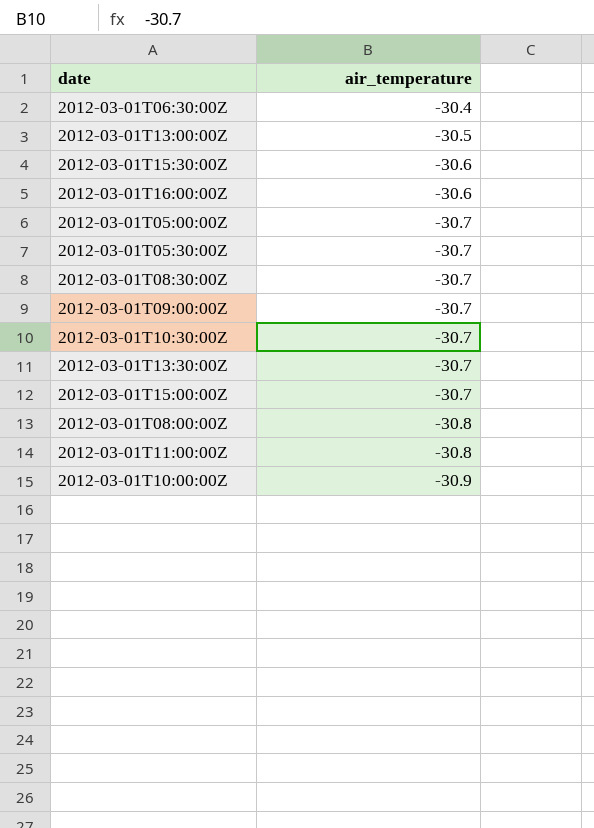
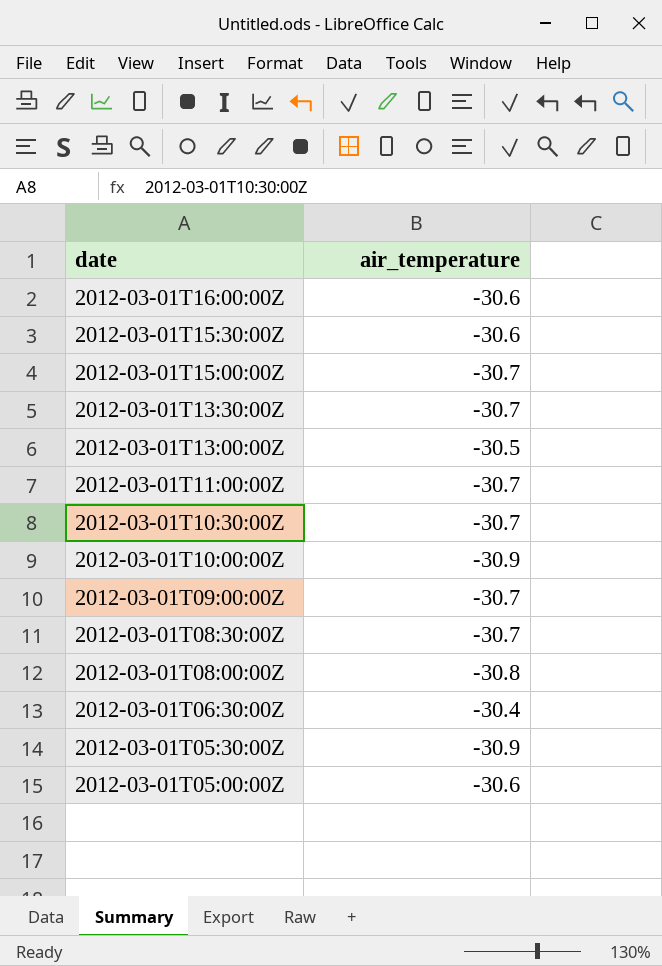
row order: air_temperature descending -> date descending
2012-03-01T11:00:00Z | air_temperature: -30.8 -> -30.7
2012-03-01T05:30:00Z | air_temperature: -30.7 -> -30.9
2012-03-01T05:00:00Z | air_temperature: -30.7 -> -30.6

